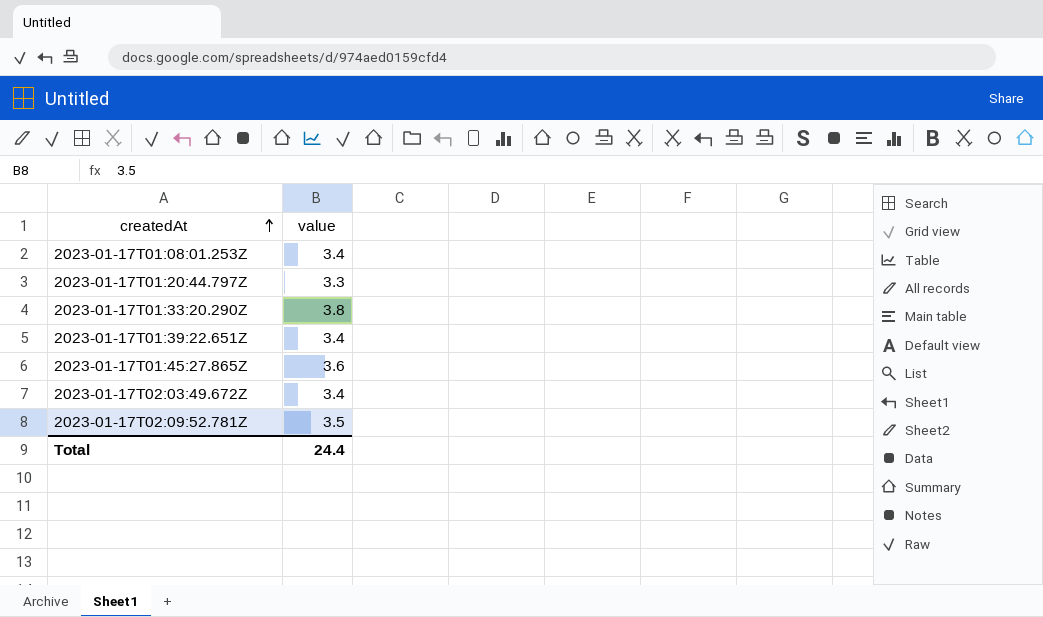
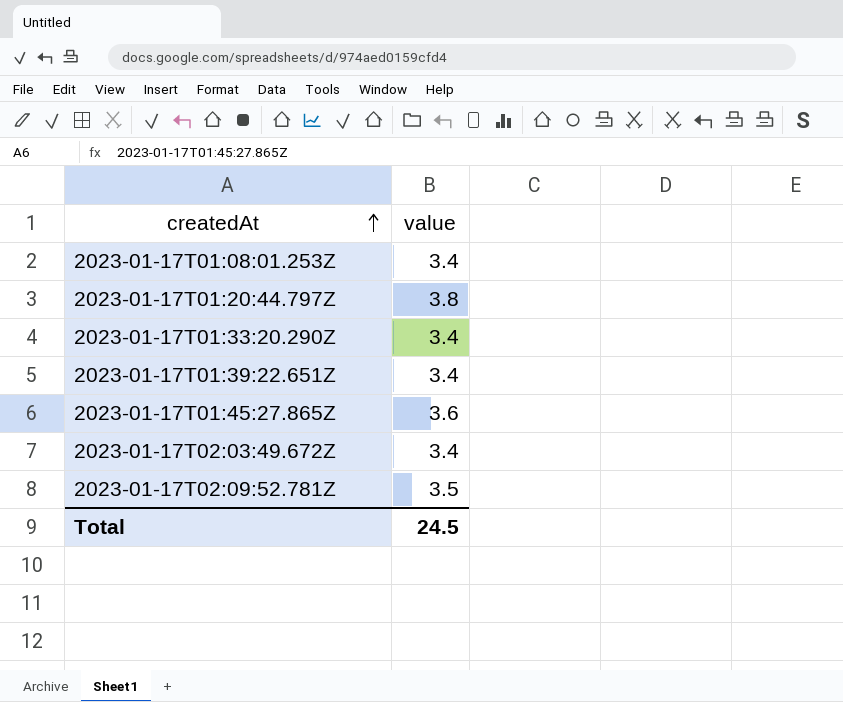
2023-01-17T01:20:44.797Z | value: 3.3 -> 3.8
2023-01-17T01:33:20.290Z | value: 3.8 -> 3.4
Total | value: 24.4 -> 24.5

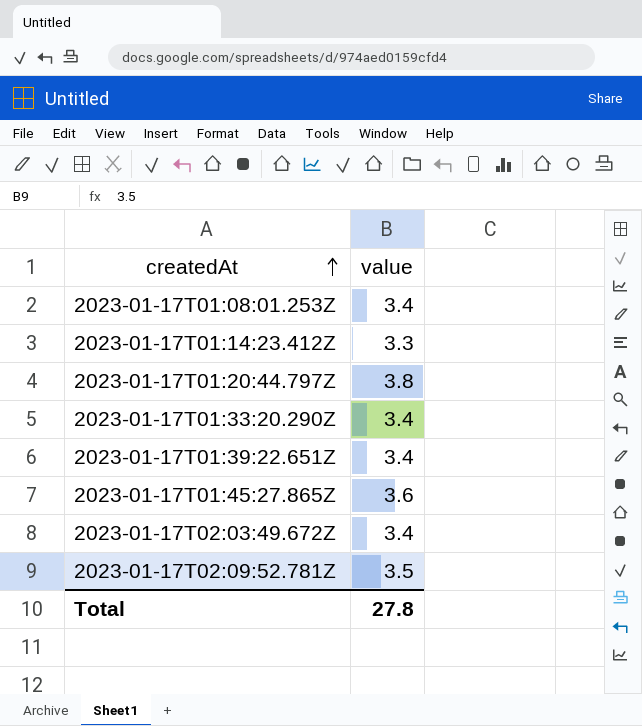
row 2023-01-17T01:14:23.412Z: none -> 3.3
Total | value: 24.5 -> 27.8

